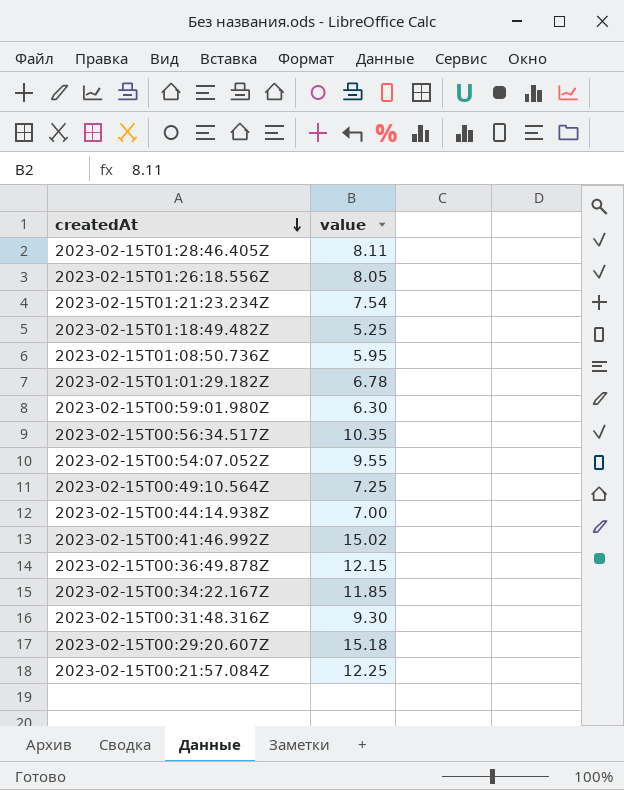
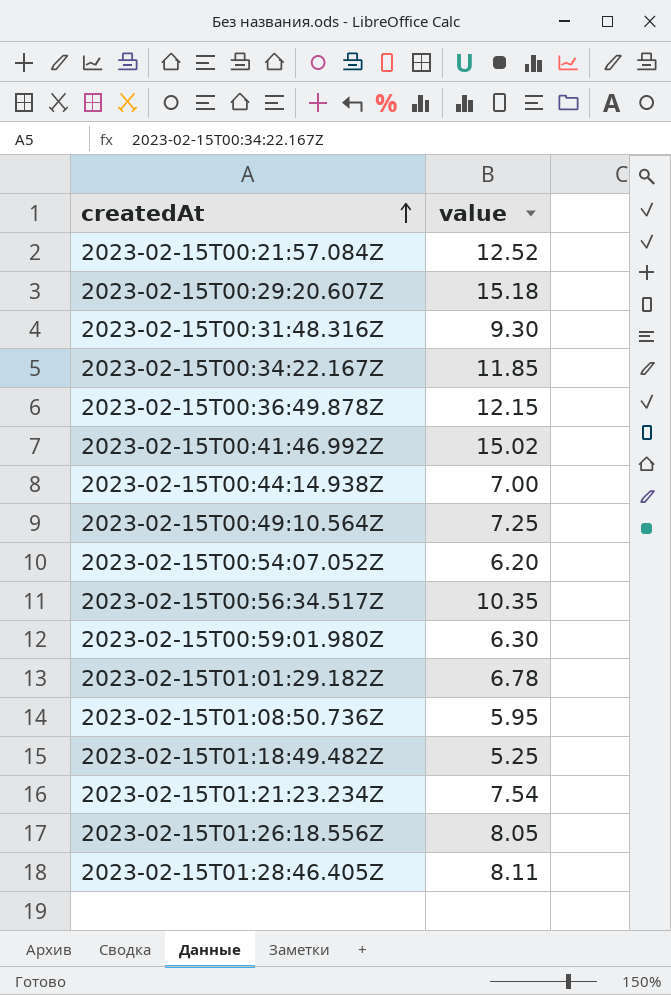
row order: createdAt descending -> createdAt ascending
2023-02-15T00:21:57.084Z | value: 12.25 -> 12.52
2023-02-15T00:54:07.052Z | value: 9.55 -> 6.20

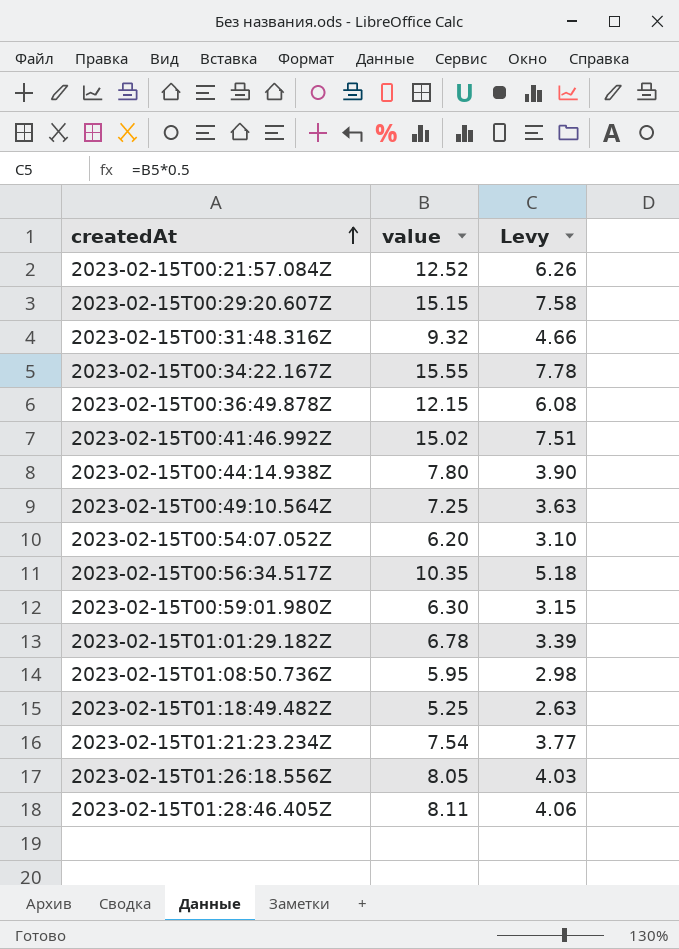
column Levy | formula: none -> [value] * 0.5
2023-02-15T00:29:20.607Z | value: 15.18 -> 15.15
2023-02-15T00:31:48.316Z | value: 9.30 -> 9.32
2023-02-15T00:34:22.167Z | value: 11.85 -> 15.55
2023-02-15T00:44:14.938Z | value: 7.00 -> 7.80

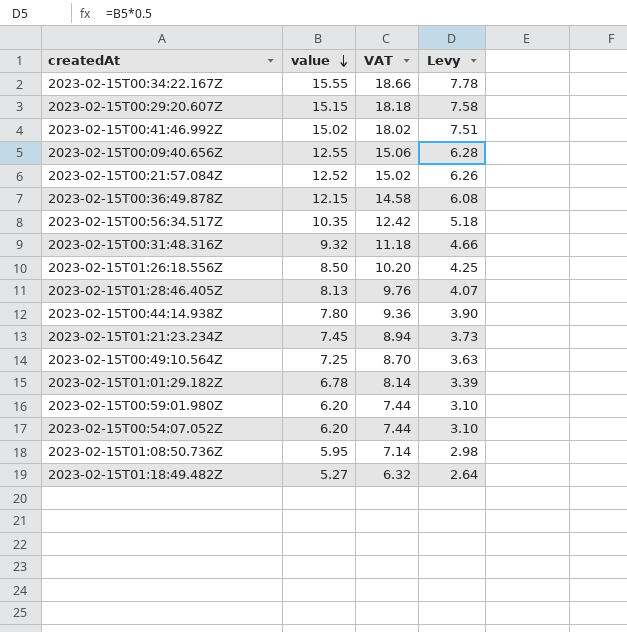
row order: createdAt ascending -> value descending
column VAT | formula: none -> [value] * 1.2
row 2023-02-15T00:09:40.656Z: none -> 12.55 | 15.06 | 6.28
2023-02-15T01:26:18.556Z | value: 8.05 -> 8.50
2023-02-15T01:26:18.556Z | Levy: 4.03 -> 4.25
2023-02-15T01:28:46.405Z | value: 8.11 -> 8.13
2023-02-15T01:28:46.405Z | Levy: 4.06 -> 4.07
2023-02-15T01:21:23.234Z | value: 7.54 -> 7.45
2023-02-15T01:21:23.234Z | Levy: 3.77 -> 3.73
2023-02-15T00:59:01.980Z | value: 6.30 -> 6.20
2023-02-15T00:59:01.980Z | Levy: 3.15 -> 3.10
2023-02-15T01:18:49.482Z | value: 5.25 -> 5.27
2023-02-15T01:18:49.482Z | Levy: 2.63 -> 2.64

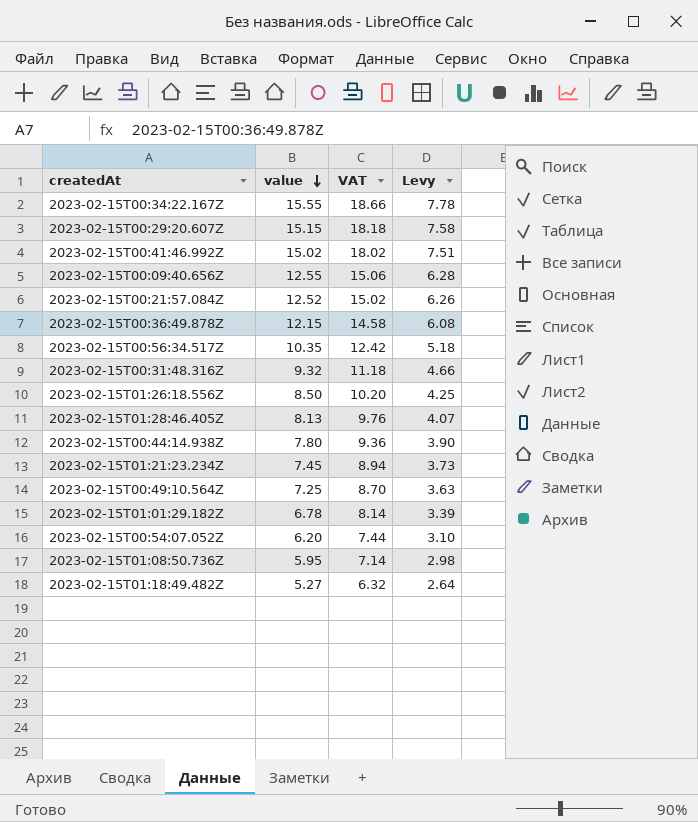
row 2023-02-15T00:59:01.980Z: 6.20 | 7.44 | 3.10 -> none

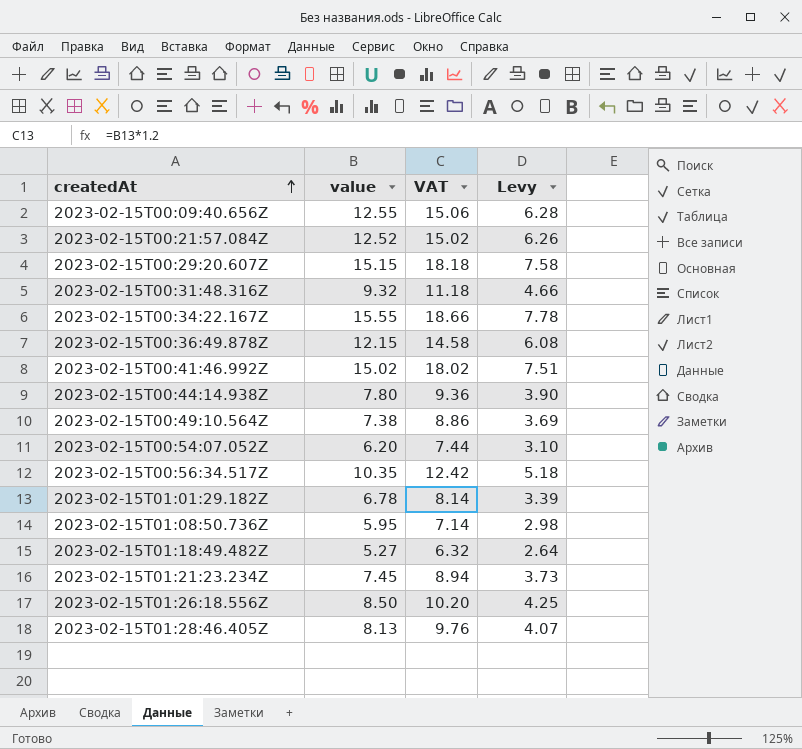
row order: value descending -> createdAt ascending
2023-02-15T00:49:10.564Z | value: 7.25 -> 7.38
2023-02-15T00:49:10.564Z | VAT: 8.70 -> 8.86
2023-02-15T00:49:10.564Z | Levy: 3.63 -> 3.69

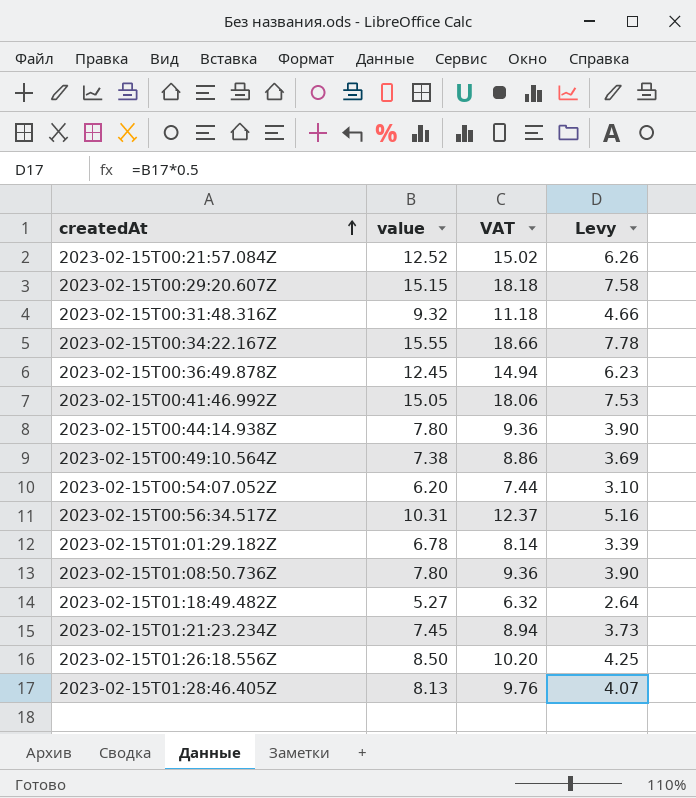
row 2023-02-15T00:09:40.656Z: 12.55 | 15.06 | 6.28 -> none
2023-02-15T00:36:49.878Z | value: 12.15 -> 12.45
2023-02-15T00:36:49.878Z | VAT: 14.58 -> 14.94
2023-02-15T00:36:49.878Z | Levy: 6.08 -> 6.23
2023-02-15T00:41:46.992Z | value: 15.02 -> 15.05
2023-02-15T00:41:46.992Z | VAT: 18.02 -> 18.06
2023-02-15T00:41:46.992Z | Levy: 7.51 -> 7.53
2023-02-15T00:56:34.517Z | value: 10.35 -> 10.31
2023-02-15T00:56:34.517Z | VAT: 12.42 -> 12.37
2023-02-15T00:56:34.517Z | Levy: 5.18 -> 5.16
2023-02-15T01:08:50.736Z | value: 5.95 -> 7.80
2023-02-15T01:08:50.736Z | VAT: 7.14 -> 9.36
2023-02-15T01:08:50.736Z | Levy: 2.98 -> 3.90

